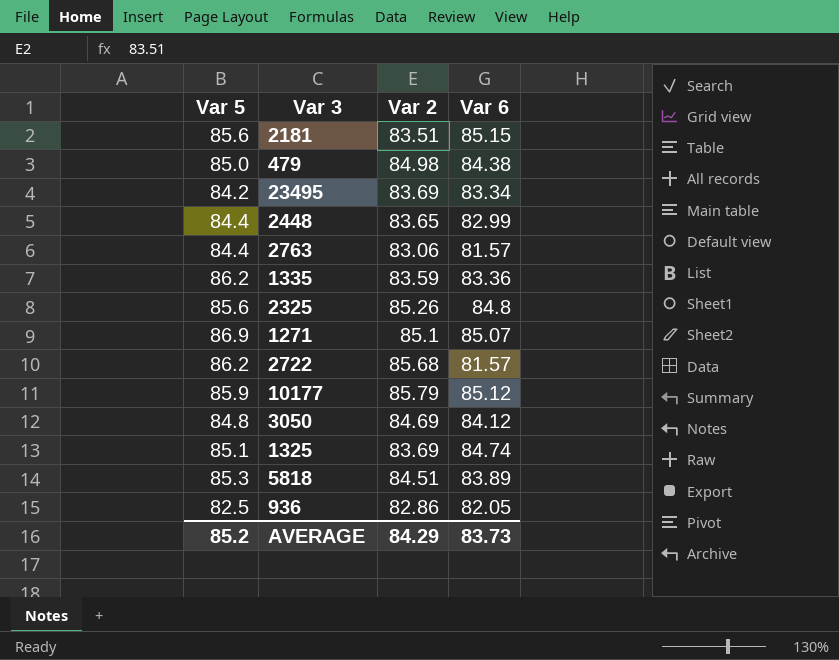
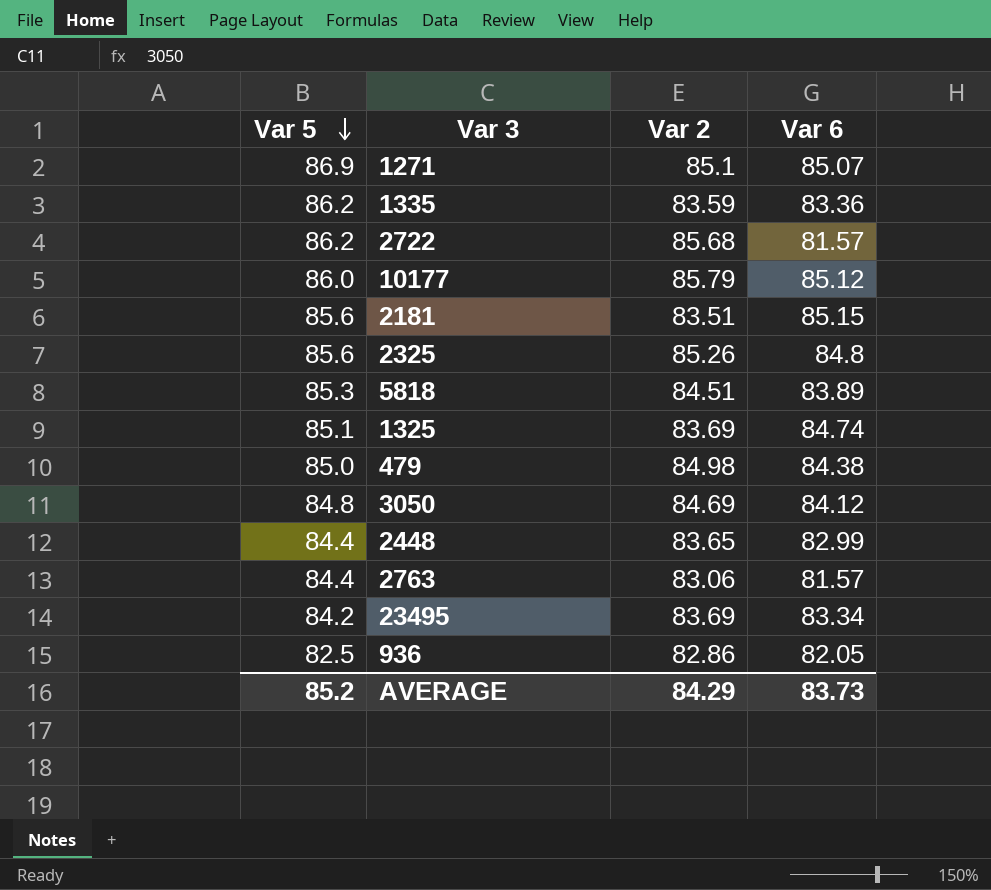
row order: none -> Var 5 descending
10177 | Var 5: 85.9 -> 86.0

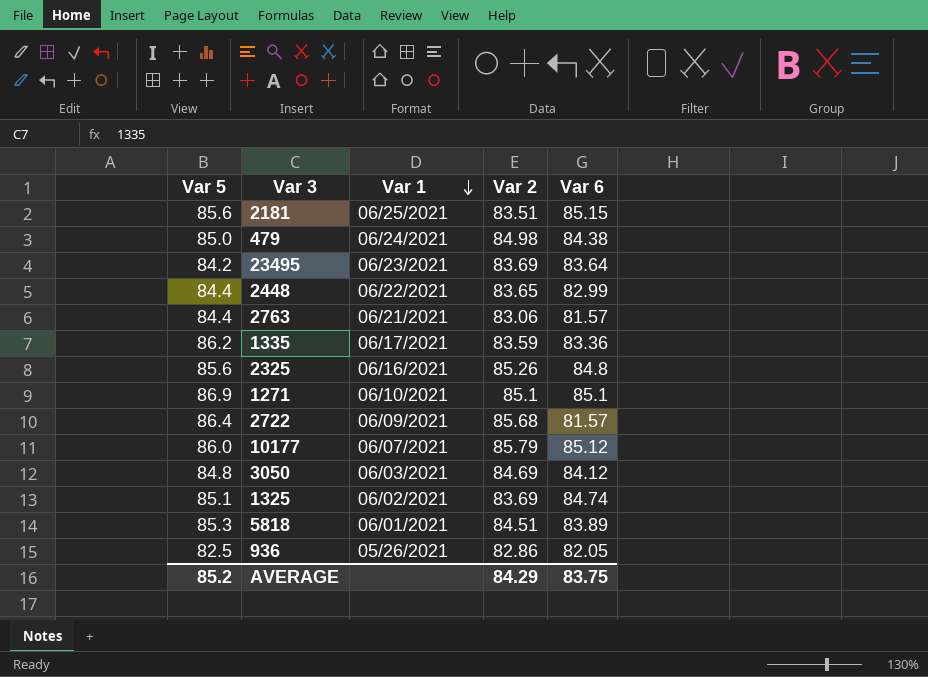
row order: Var 5 descending -> Var 1 descending
column Var 1 | position: none -> 3
23495 | Var 6: 83.34 -> 83.64
1271 | Var 6: 85.07 -> 85.1
2722 | Var 5: 86.2 -> 86.4
AVERAGE | Var 6: 83.73 -> 83.75

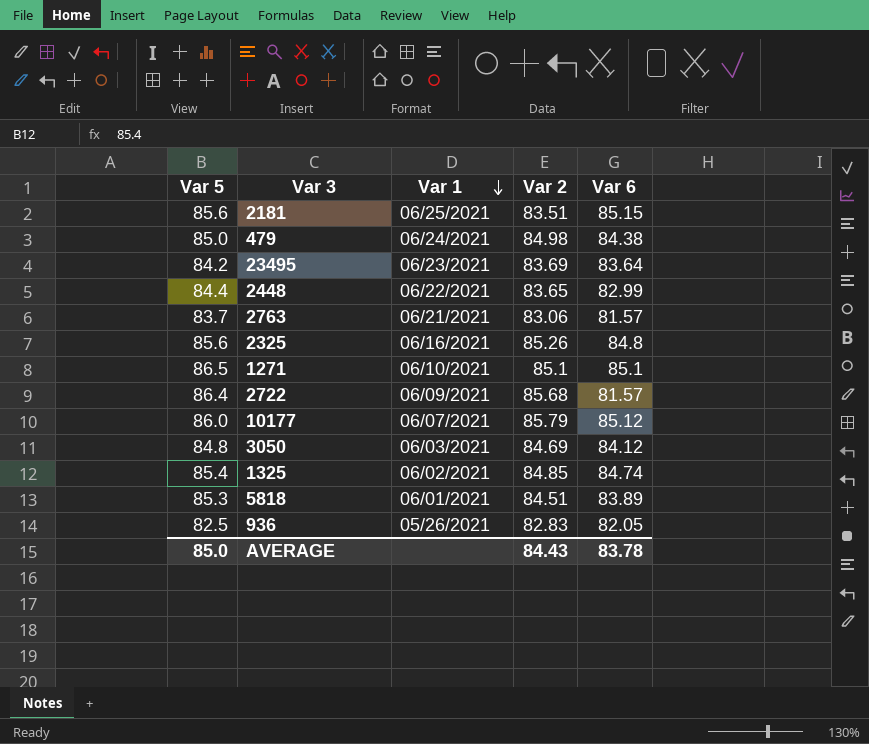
row 1335: 86.2 | 06/17/2021 | 83.59 | 83.36 -> none
2763 | Var 5: 84.4 -> 83.7
1271 | Var 5: 86.9 -> 86.5
1325 | Var 5: 85.1 -> 85.4
1325 | Var 2: 83.69 -> 84.85
936 | Var 2: 82.86 -> 82.83
AVERAGE | Var 5: 85.2 -> 85.0
AVERAGE | Var 2: 84.29 -> 84.43
AVERAGE | Var 6: 83.75 -> 83.78

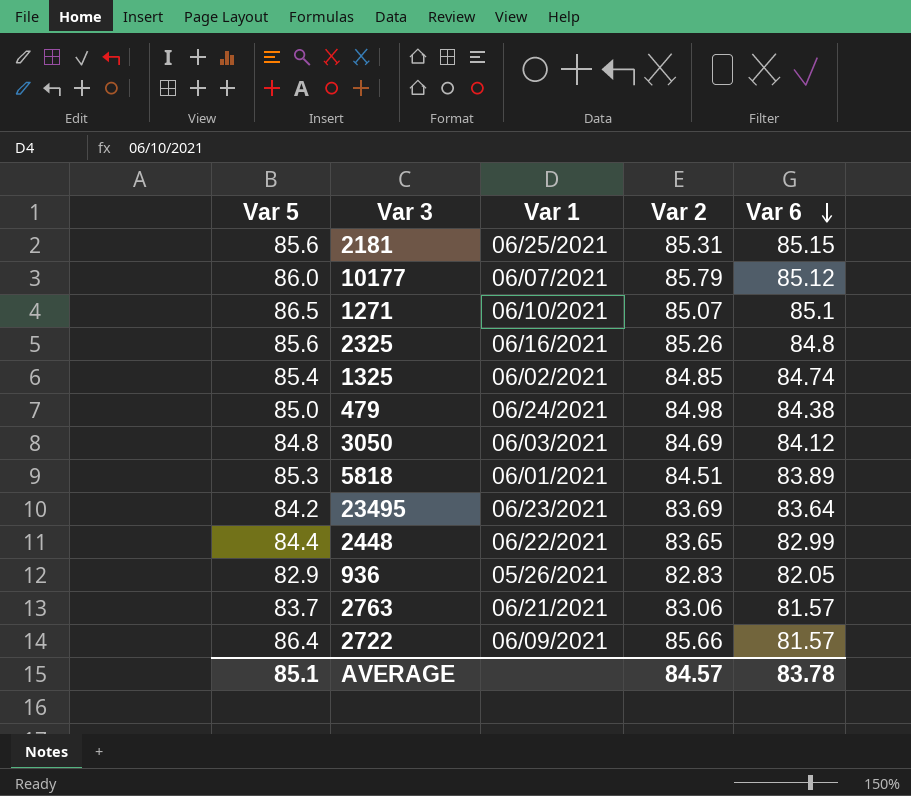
row order: Var 1 descending -> Var 6 descending
2181 | Var 2: 83.51 -> 85.31
1271 | Var 2: 85.1 -> 85.07
936 | Var 5: 82.5 -> 82.9
2722 | Var 2: 85.68 -> 85.66
AVERAGE | Var 5: 85.0 -> 85.1
AVERAGE | Var 2: 84.43 -> 84.57

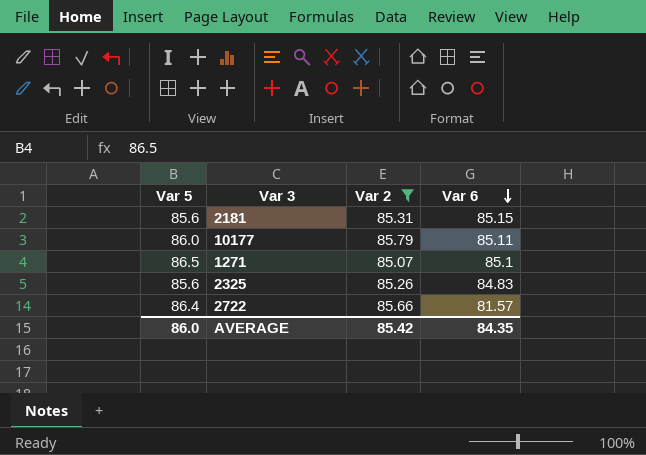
filter: none -> Var 2 >= 85.07
column Var 1 | position: 3 -> none
10177 | Var 6: 85.12 -> 85.11
2325 | Var 6: 84.8 -> 84.83
AVERAGE | Var 5: 85.1 -> 86.0
AVERAGE | Var 2: 84.57 -> 85.42
AVERAGE | Var 6: 83.78 -> 84.35

